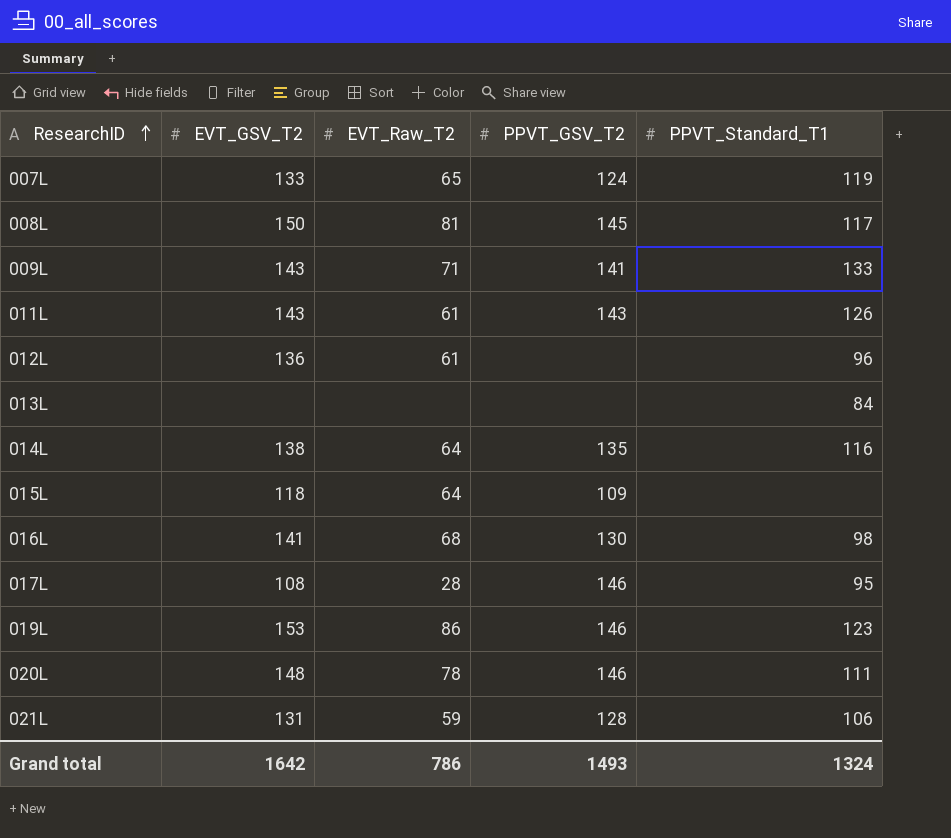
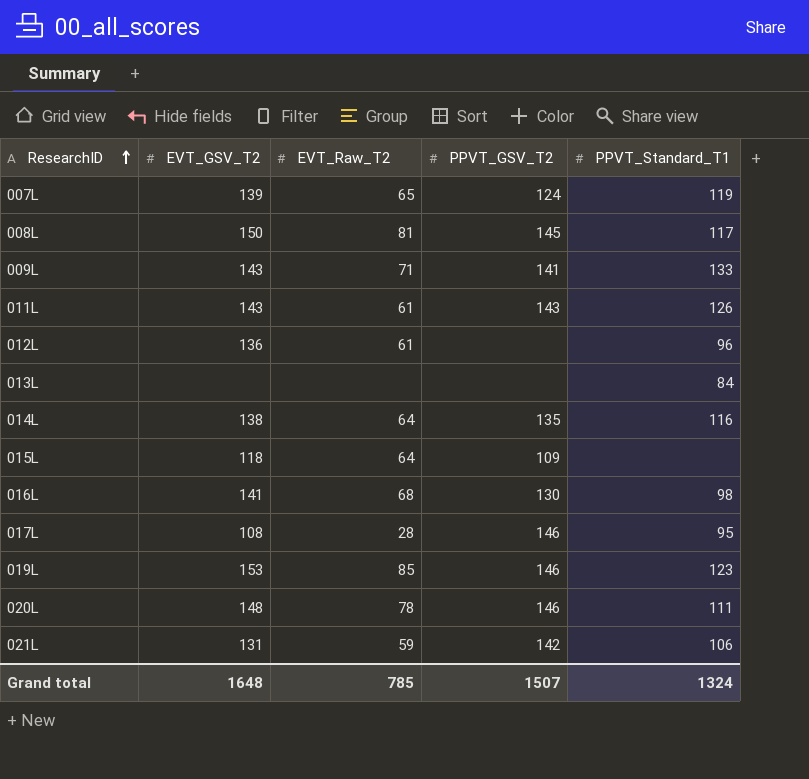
007L | EVT_GSV_T2: 133 -> 139
019L | EVT_Raw_T2: 86 -> 85
021L | PPVT_GSV_T2: 128 -> 142
Grand total | EVT_GSV_T2: 1642 -> 1648
Grand total | EVT_Raw_T2: 786 -> 785
Grand total | PPVT_GSV_T2: 1493 -> 1507

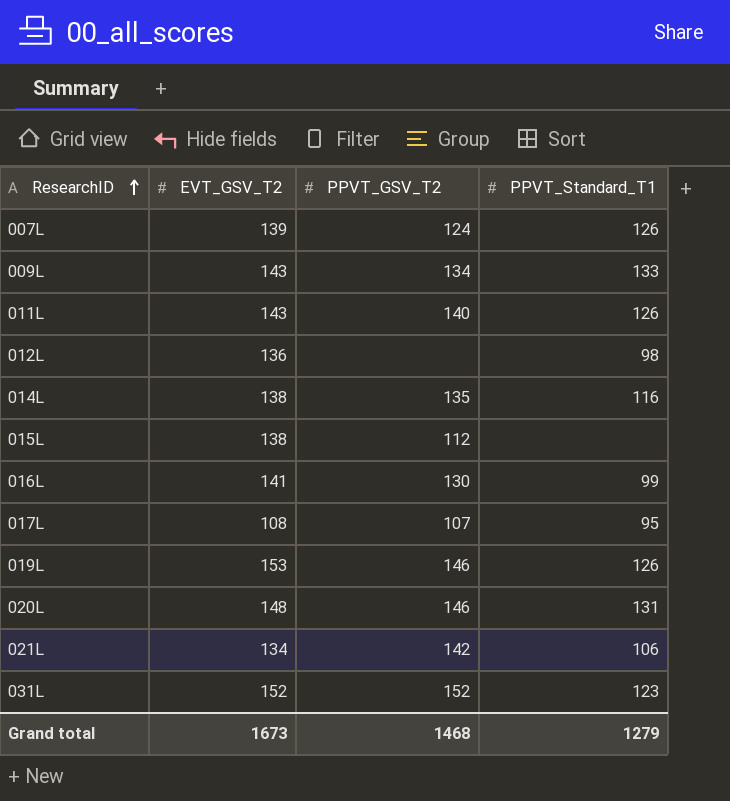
column EVT_Raw_T2 | position: 3 -> none
row 008L: 150 | 81 | 145 | 117 -> none
row 013L: none | none | none | 84 -> none
007L | PPVT_Standard_T1: 119 -> 126
009L | PPVT_GSV_T2: 141 -> 134
011L | PPVT_GSV_T2: 143 -> 140
012L | PPVT_Standard_T1: 96 -> 98
015L | EVT_GSV_T2: 118 -> 138
015L | PPVT_GSV_T2: 109 -> 112
016L | PPVT_Standard_T1: 98 -> 99
017L | PPVT_GSV_T2: 146 -> 107
019L | PPVT_Standard_T1: 123 -> 126
020L | PPVT_Standard_T1: 111 -> 131
021L | EVT_GSV_T2: 131 -> 134
row 031L: none -> 152 | 152 | 123
Grand total | EVT_GSV_T2: 1648 -> 1673
Grand total | PPVT_GSV_T2: 1507 -> 1468
Grand total | PPVT_Standard_T1: 1324 -> 1279

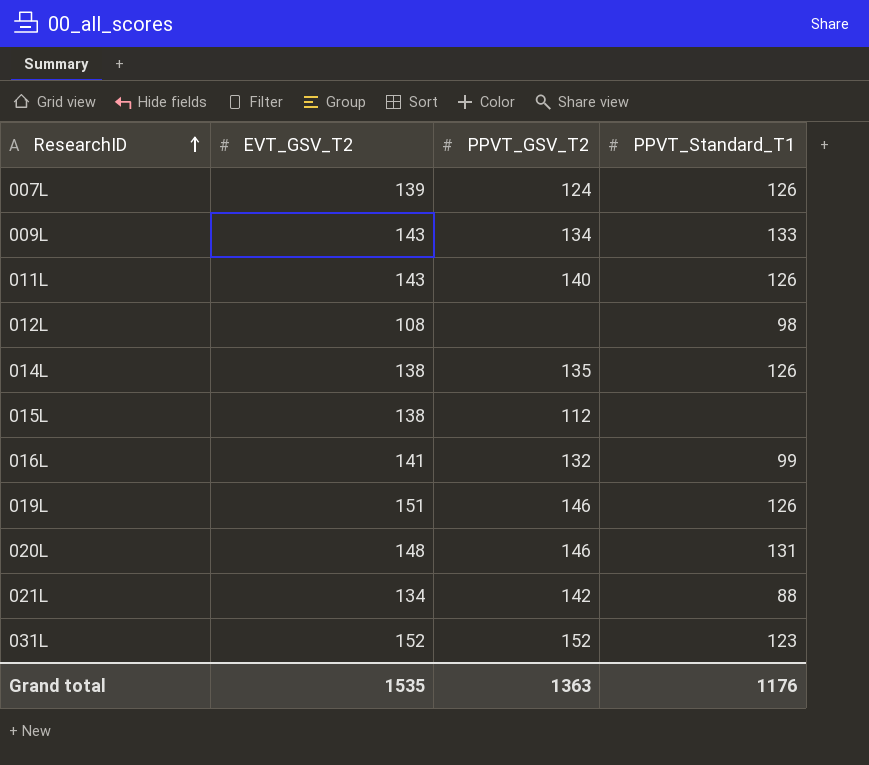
row 017L: 108 | 107 | 95 -> none
012L | EVT_GSV_T2: 136 -> 108
014L | PPVT_Standard_T1: 116 -> 126
016L | PPVT_GSV_T2: 130 -> 132
019L | EVT_GSV_T2: 153 -> 151
021L | PPVT_Standard_T1: 106 -> 88
Grand total | EVT_GSV_T2: 1673 -> 1535
Grand total | PPVT_GSV_T2: 1468 -> 1363
Grand total | PPVT_Standard_T1: 1279 -> 1176

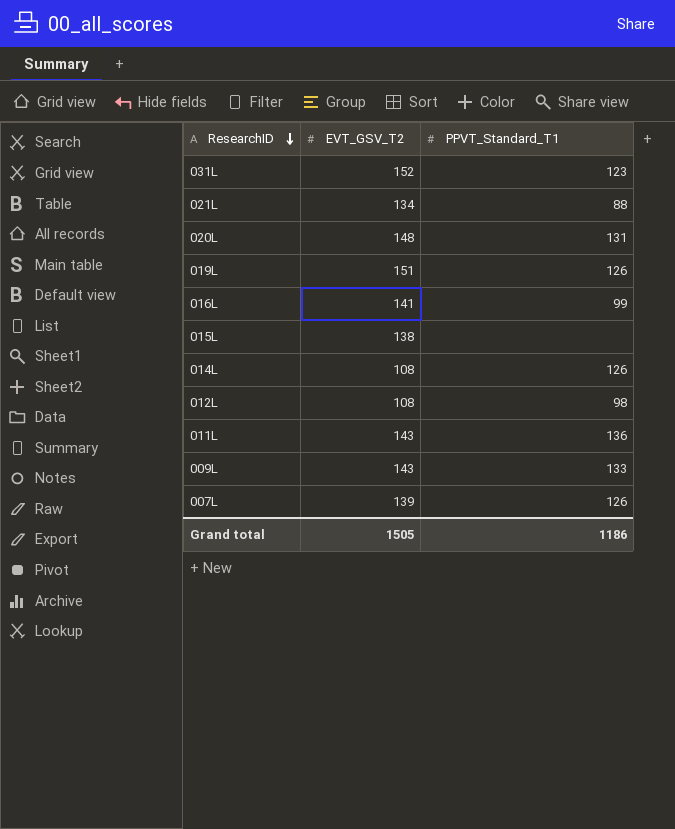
row order: ResearchID ascending -> ResearchID descending
column PPVT_GSV_T2 | position: 3 -> none
014L | EVT_GSV_T2: 138 -> 108
011L | PPVT_Standard_T1: 126 -> 136
Grand total | EVT_GSV_T2: 1535 -> 1505
Grand total | PPVT_Standard_T1: 1176 -> 1186

